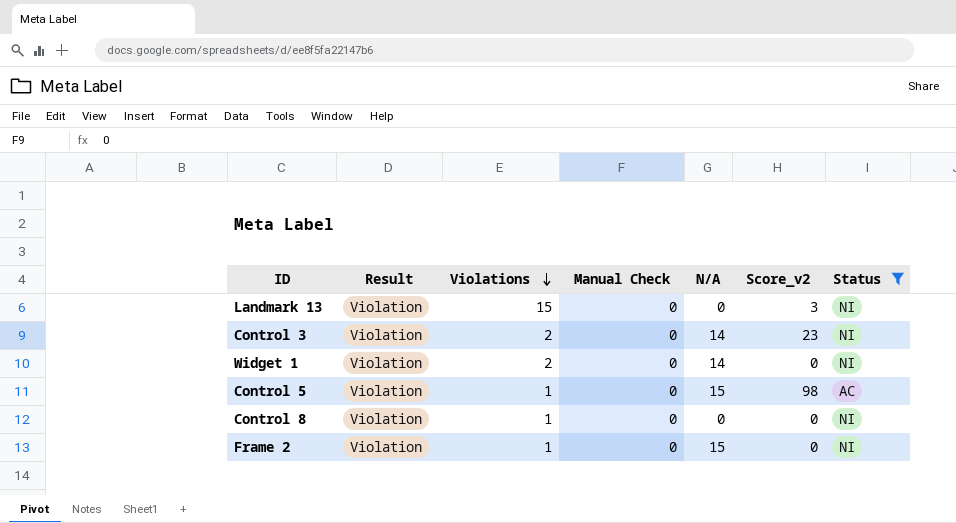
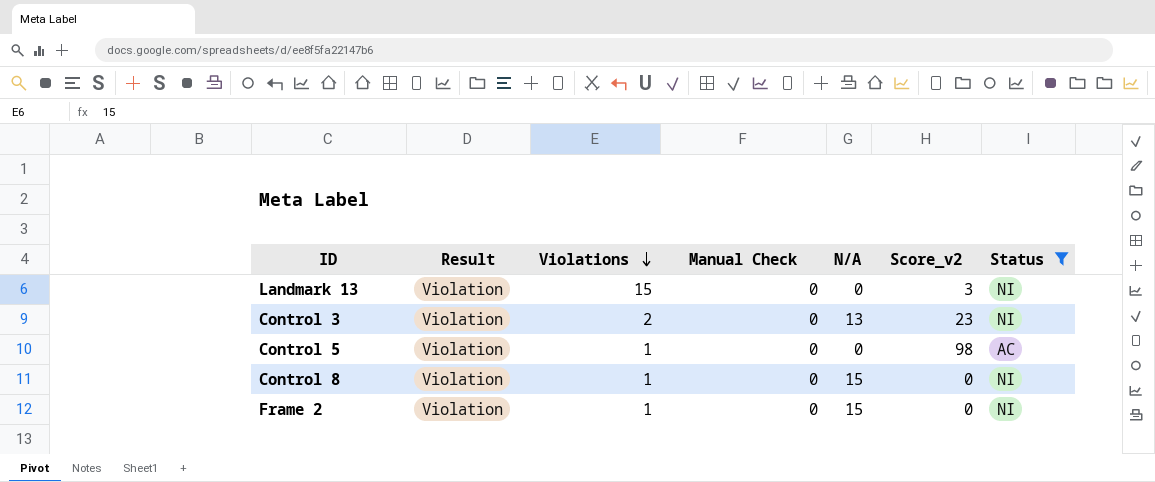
row Widget 1: Violation | 2 | 0 | 14 | 0 | NI -> none
Control 3 | N/A: 14 -> 13
Control 5 | N/A: 15 -> 0
Control 8 | N/A: 0 -> 15

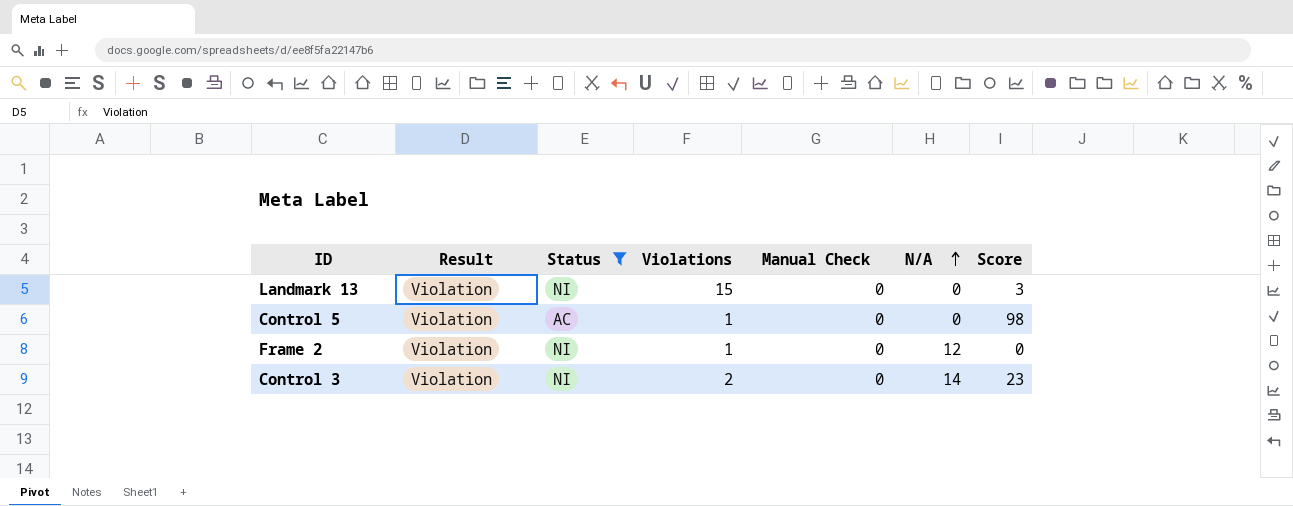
row order: Violations descending -> N/A ascending
column Status | position: 7 -> 3
column name: Score_v2 -> Score
row Control 8: Violation | 1 | 0 | 15 | 0 | NI -> none
Frame 2 | N/A: 15 -> 12
Control 3 | N/A: 13 -> 14

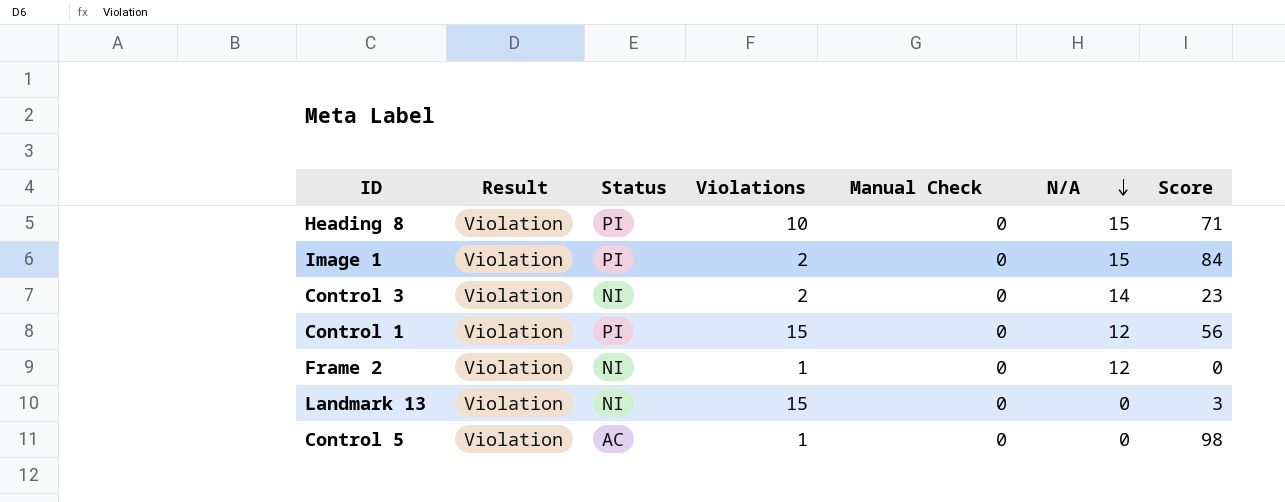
filter: Status != PI -> none
row order: N/A ascending -> N/A descending

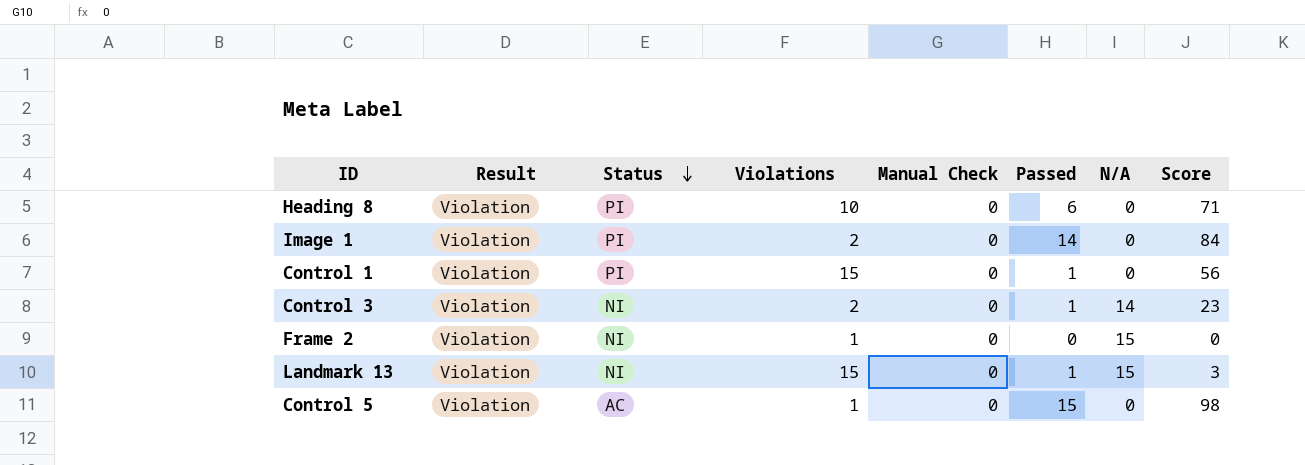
row order: N/A descending -> Status descending
column Passed | position: none -> 6
Heading 8 | N/A: 15 -> 0
Image 1 | N/A: 15 -> 0
Control 1 | N/A: 12 -> 0
Frame 2 | N/A: 12 -> 15
Landmark 13 | N/A: 0 -> 15

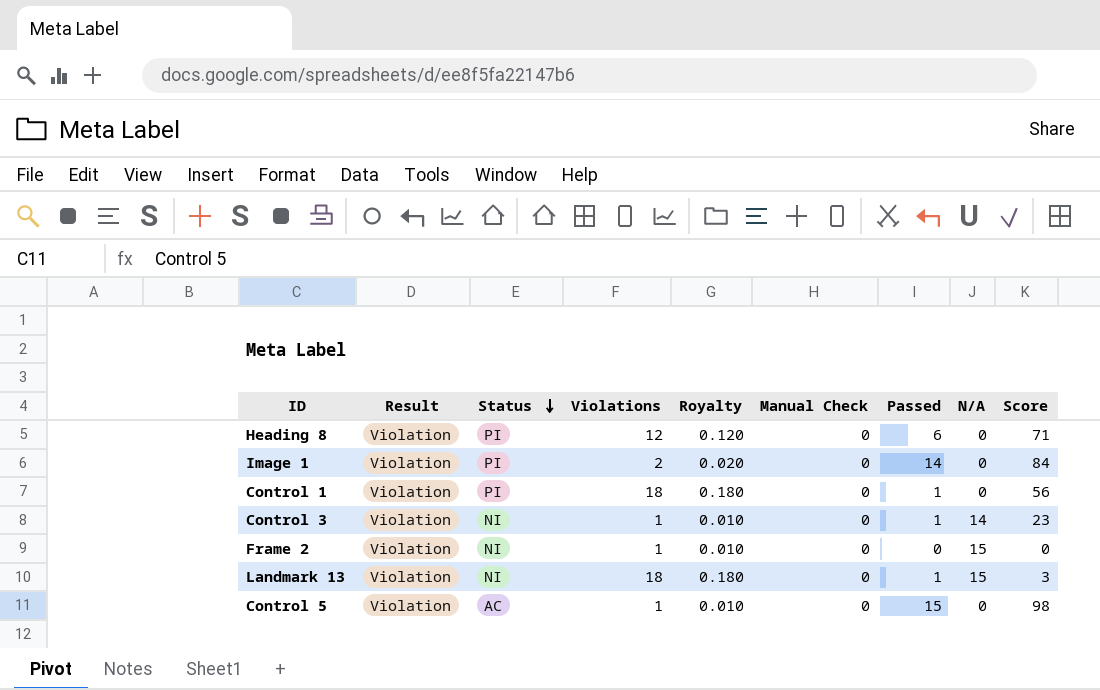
column Royalty | formula: none -> [Violations] * 0.01
Heading 8 | Violations: 10 -> 12
Control 1 | Violations: 15 -> 18
Control 3 | Violations: 2 -> 1
Landmark 13 | Violations: 15 -> 18

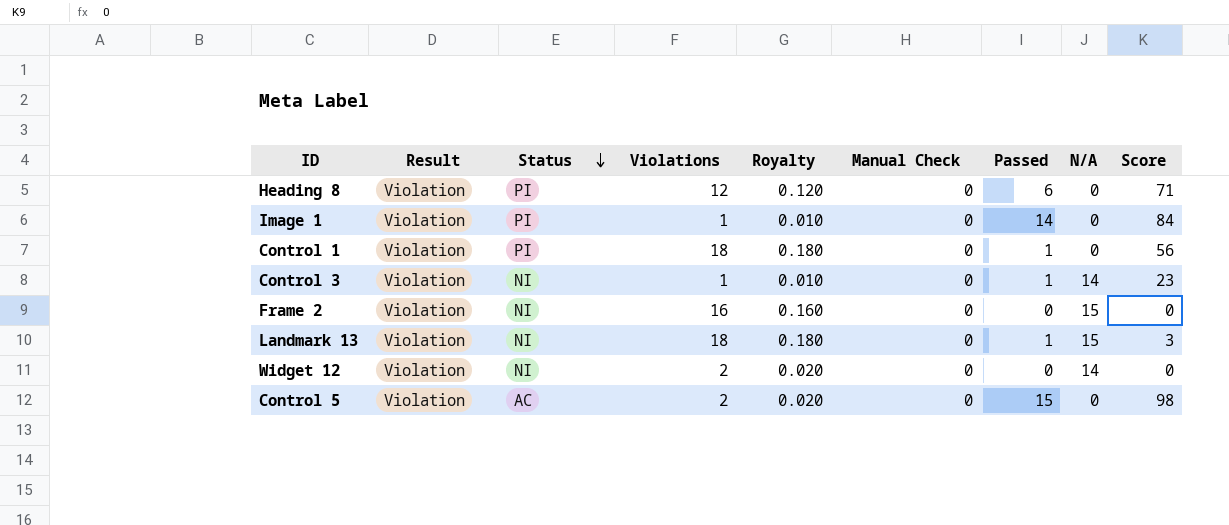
Image 1 | Violations: 2 -> 1
Image 1 | Royalty: 0.020 -> 0.010
Frame 2 | Violations: 1 -> 16
Frame 2 | Royalty: 0.010 -> 0.160
row Widget 12: none -> Violation | NI | 2 | 0.020 | 0 | 0 | 14 | 0
Control 5 | Violations: 1 -> 2
Control 5 | Royalty: 0.010 -> 0.020

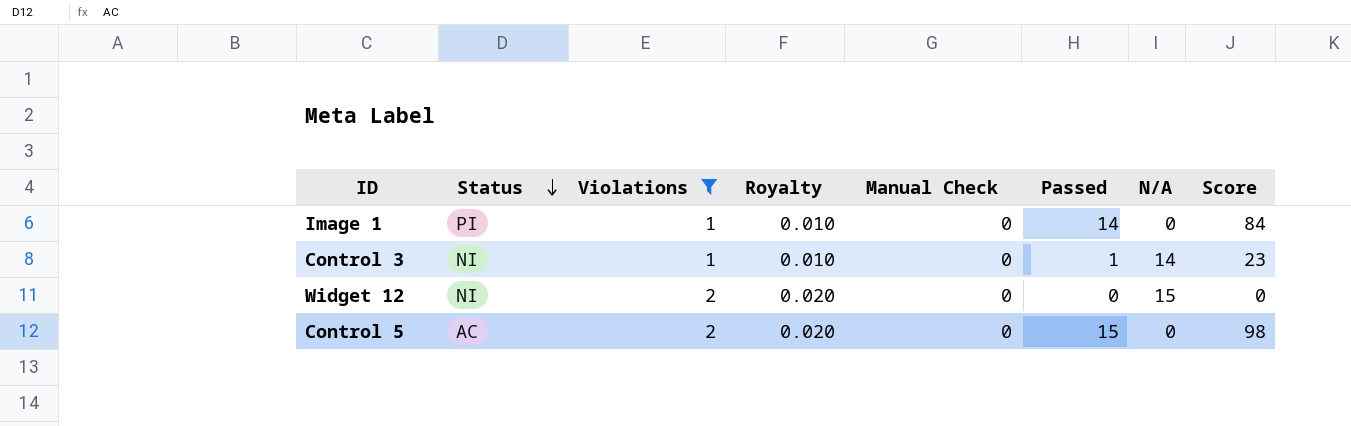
filter: none -> Violations <= 2
column Result | position: 2 -> none
Widget 12 | N/A: 14 -> 15

